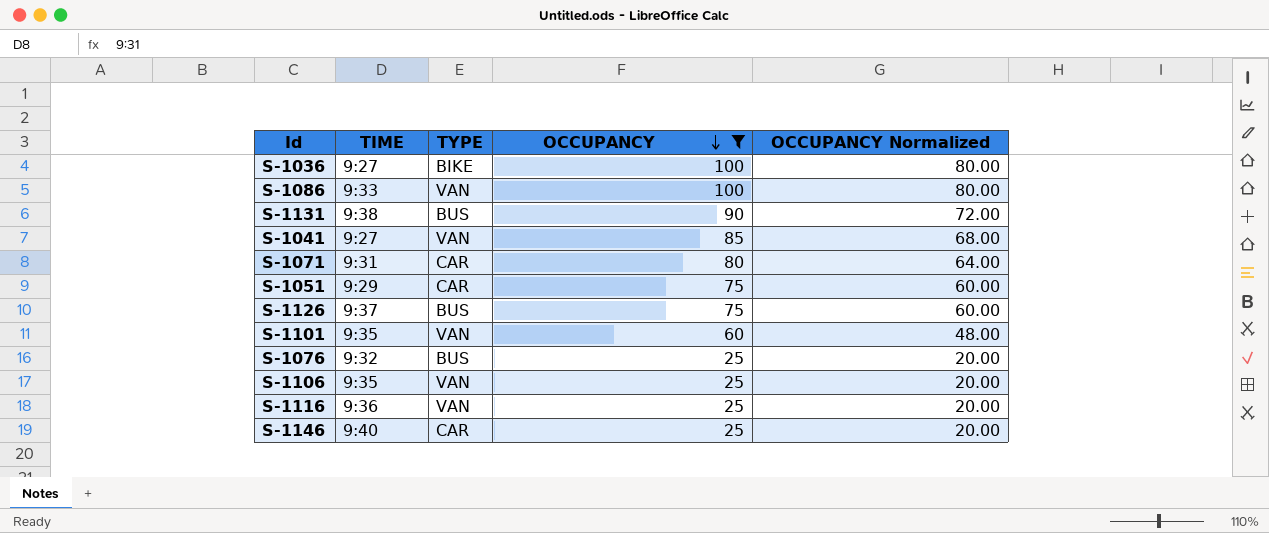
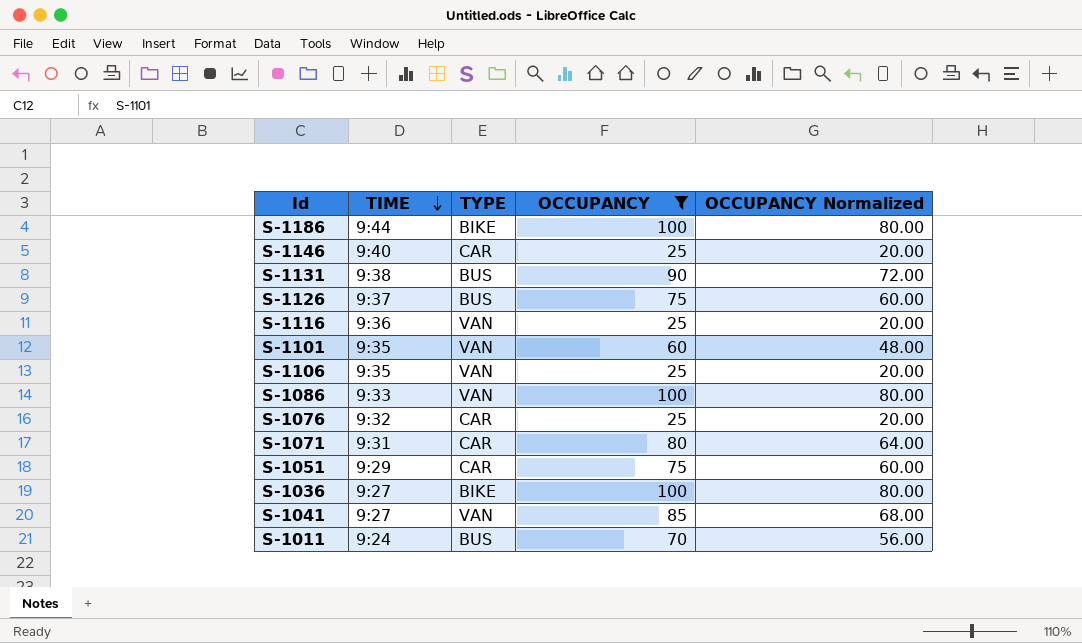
row order: OCCUPANCY descending -> TIME descending
row S-1186: none -> 9:44 | BIKE | 100 | 80.00
S-1076 | TYPE: BUS -> CAR
row S-1011: none -> 9:24 | BUS | 70 | 56.00

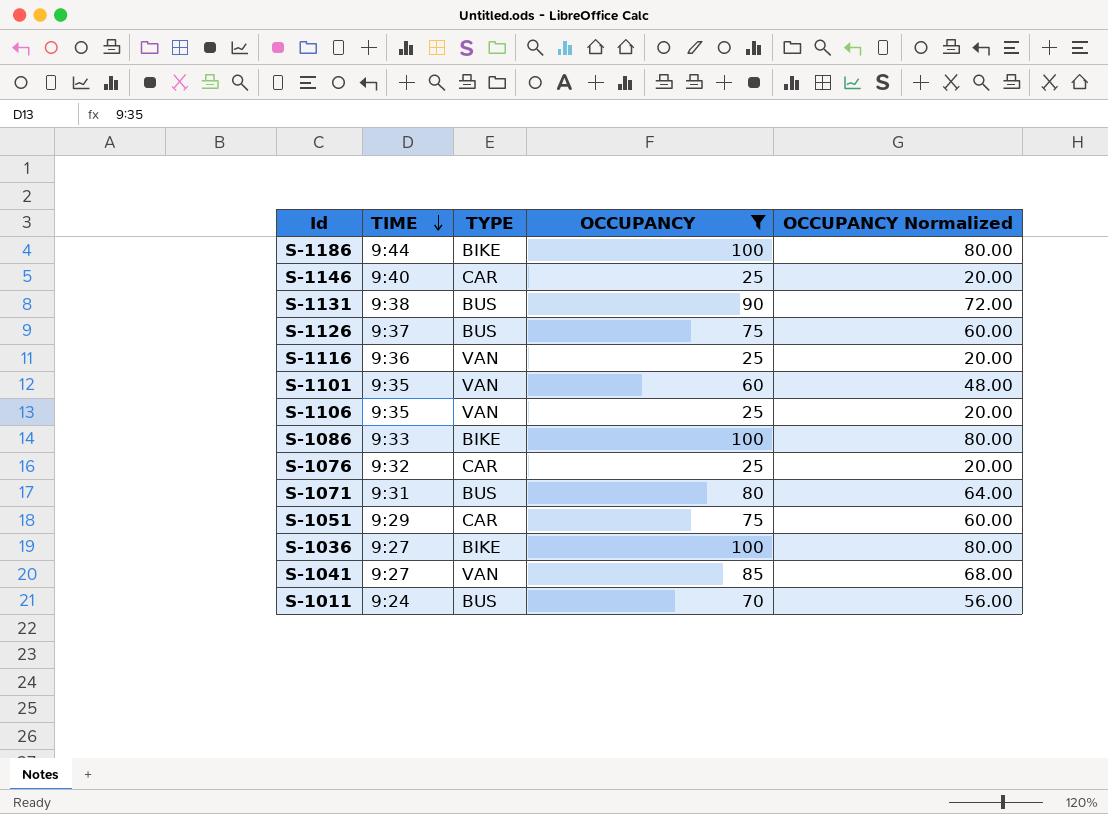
S-1086 | TYPE: VAN -> BIKE
S-1071 | TYPE: CAR -> BUS

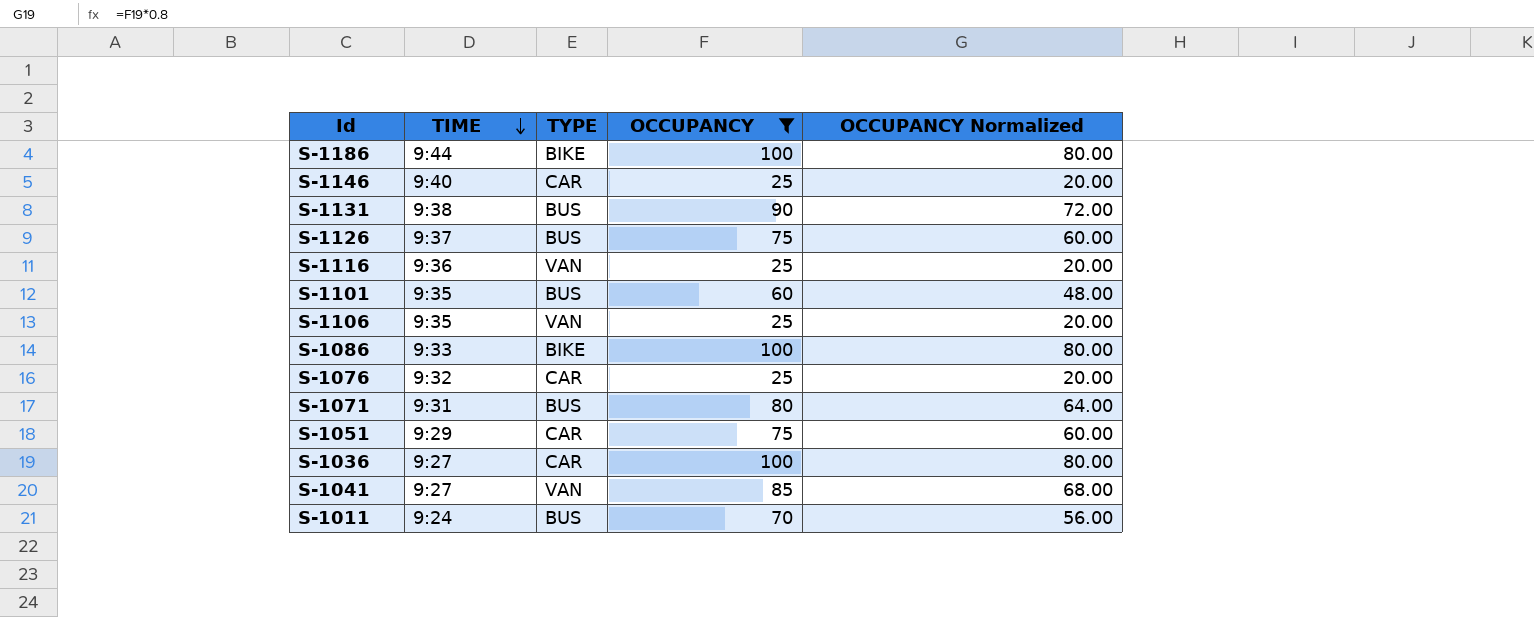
S-1101 | TYPE: VAN -> BUS
S-1036 | TYPE: BIKE -> CAR

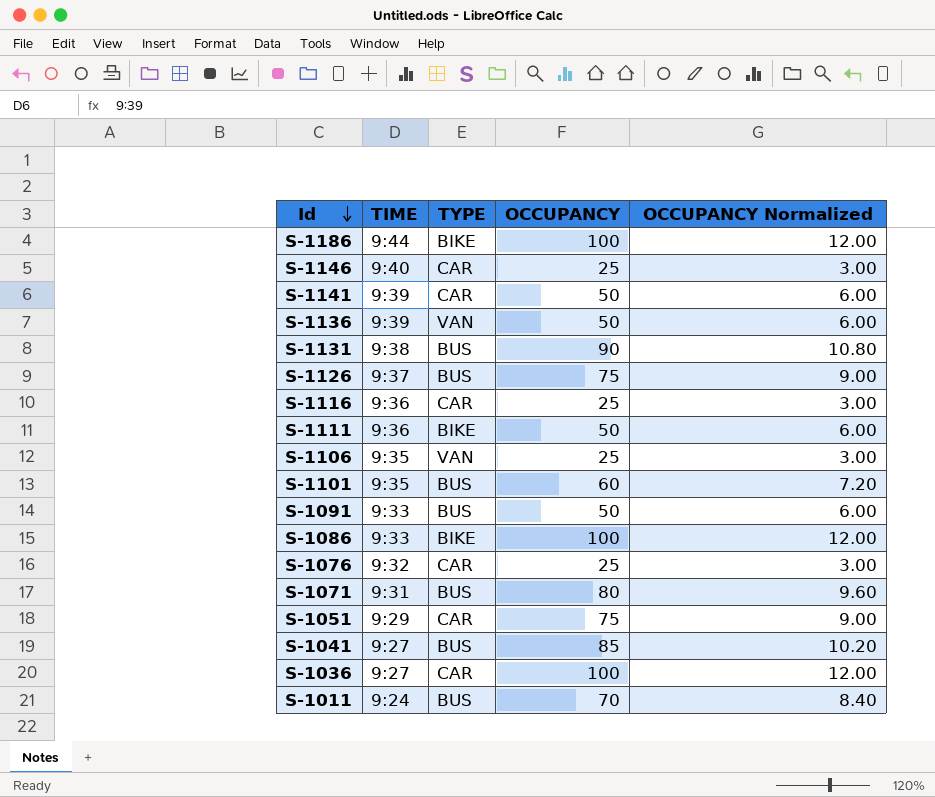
filter: OCCUPANCY != 50 -> none
row order: TIME descending -> Id descending
column OCCUPANCY Normalized | formula: [OCCUPANCY] * 0.8 -> [OCCUPANCY] * 0.12
S-1116 | TYPE: VAN -> CAR
S-1041 | TYPE: VAN -> BUS

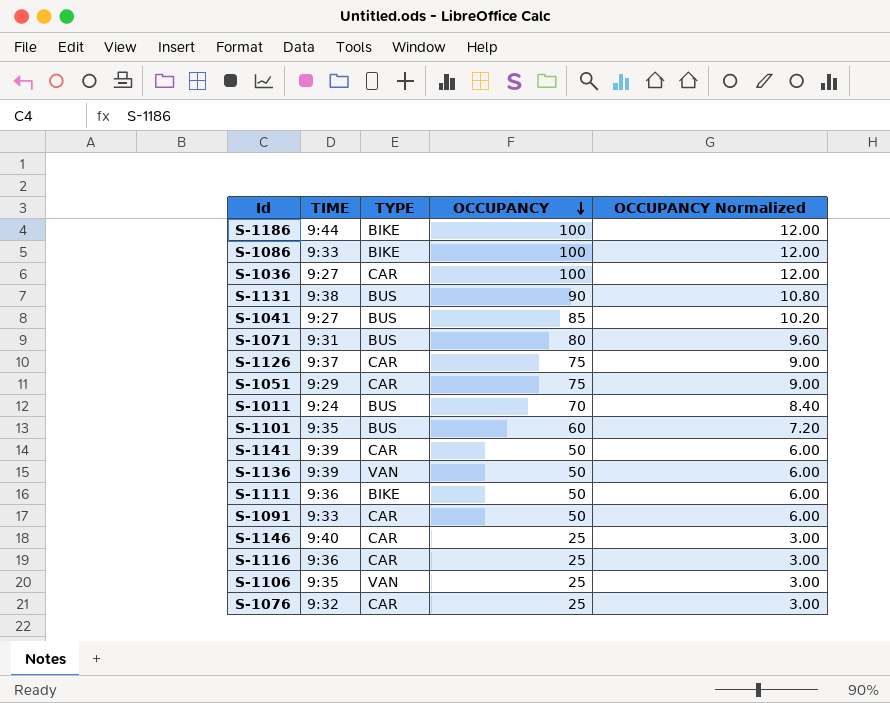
row order: Id descending -> OCCUPANCY descending
S-1126 | TYPE: BUS -> CAR
S-1091 | TYPE: BUS -> CAR

